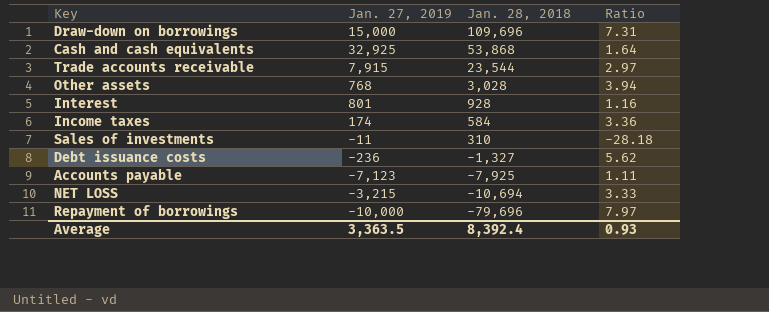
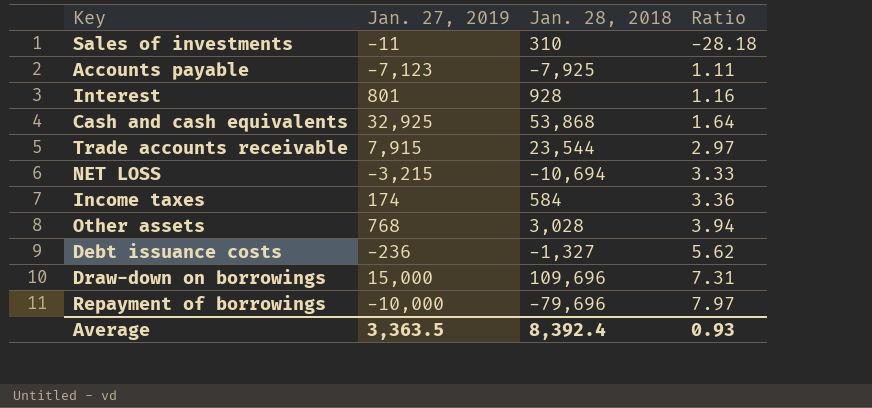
row order: Jan. 28, 2018 descending -> Ratio ascending

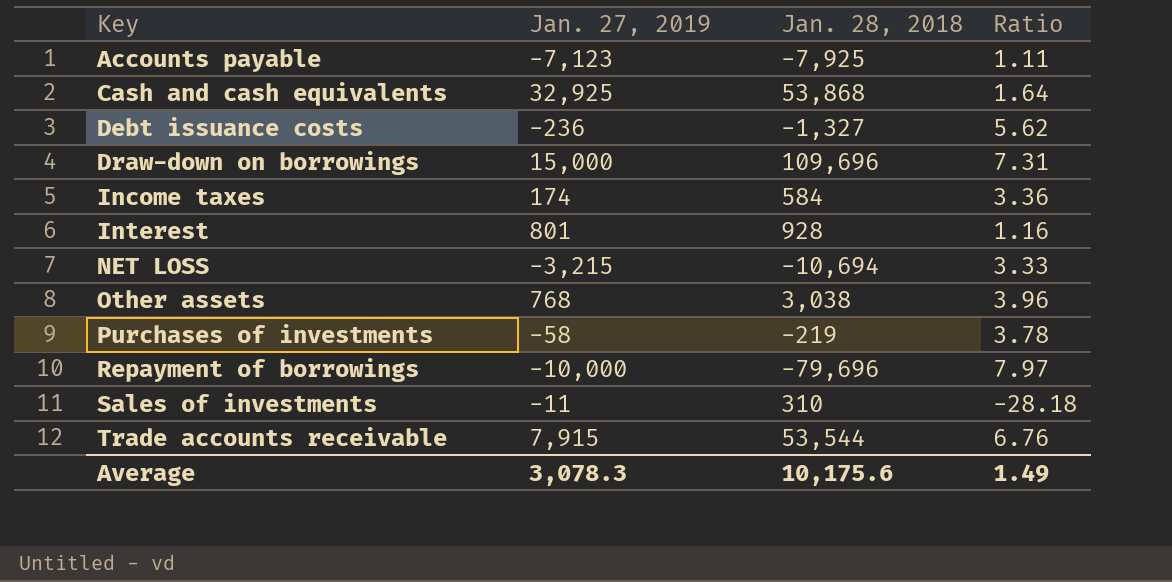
row order: Ratio ascending -> Key ascending
Other assets | Jan. 28, 2018: 3,028 -> 3,038
Other assets | Ratio: 3.94 -> 3.96
row Purchases of investments: none -> -58 | -219 | 3.78
Trade accounts receivable | Jan. 28, 2018: 23,544 -> 53,544
Trade accounts receivable | Ratio: 2.97 -> 6.76
Average | Jan. 27, 2019: 3,363.5 -> 3,078.3
Average | Jan. 28, 2018: 8,392.4 -> 10,175.6
Average | Ratio: 0.93 -> 1.49

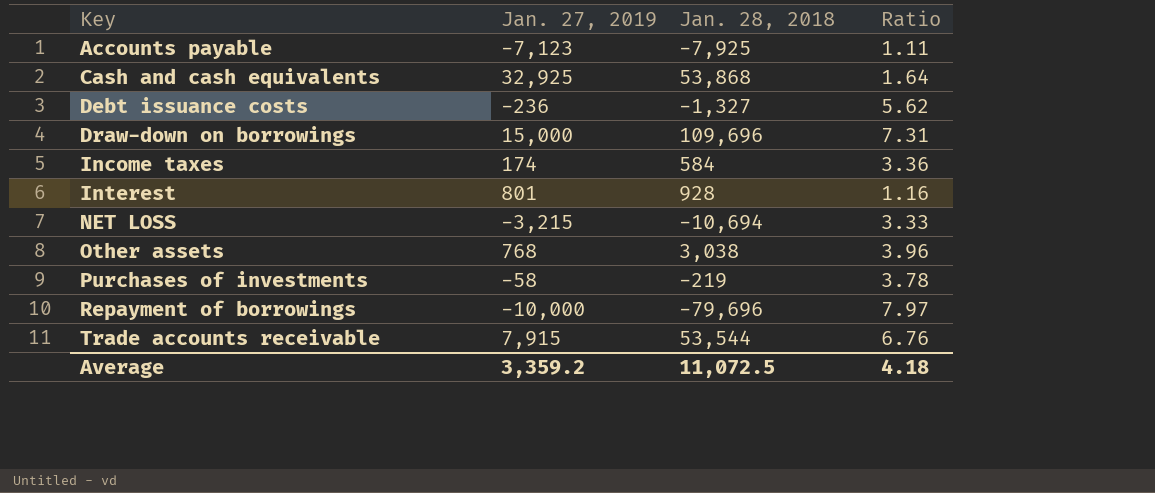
row Sales of investments: -11 | 310 | -28.18 -> none
Average | Jan. 27, 2019: 3,078.3 -> 3,359.2
Average | Jan. 28, 2018: 10,175.6 -> 11,072.5
Average | Ratio: 1.49 -> 4.18

